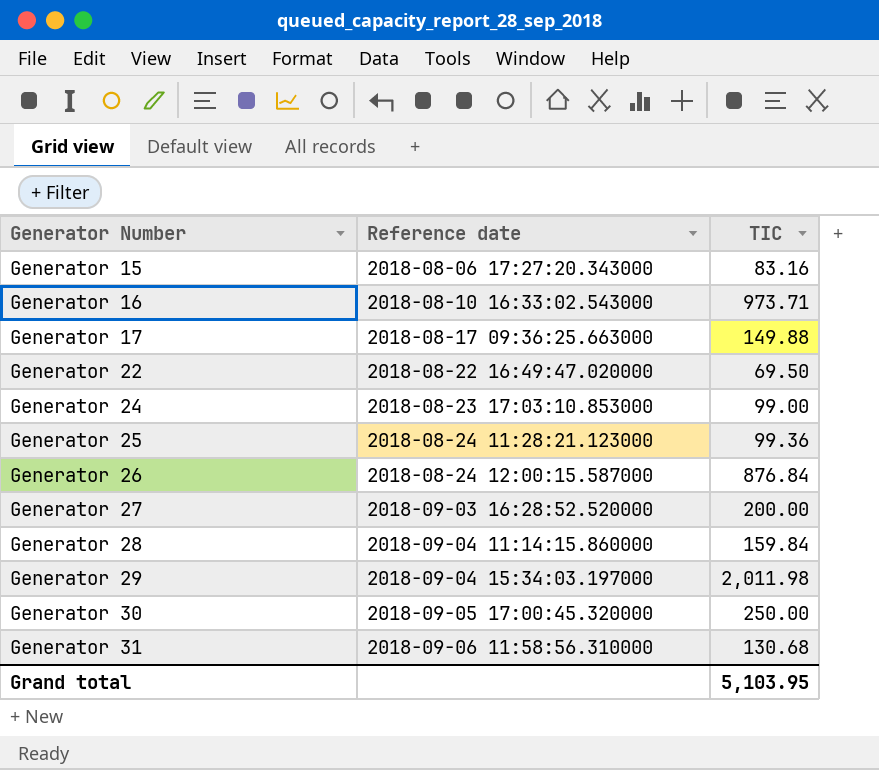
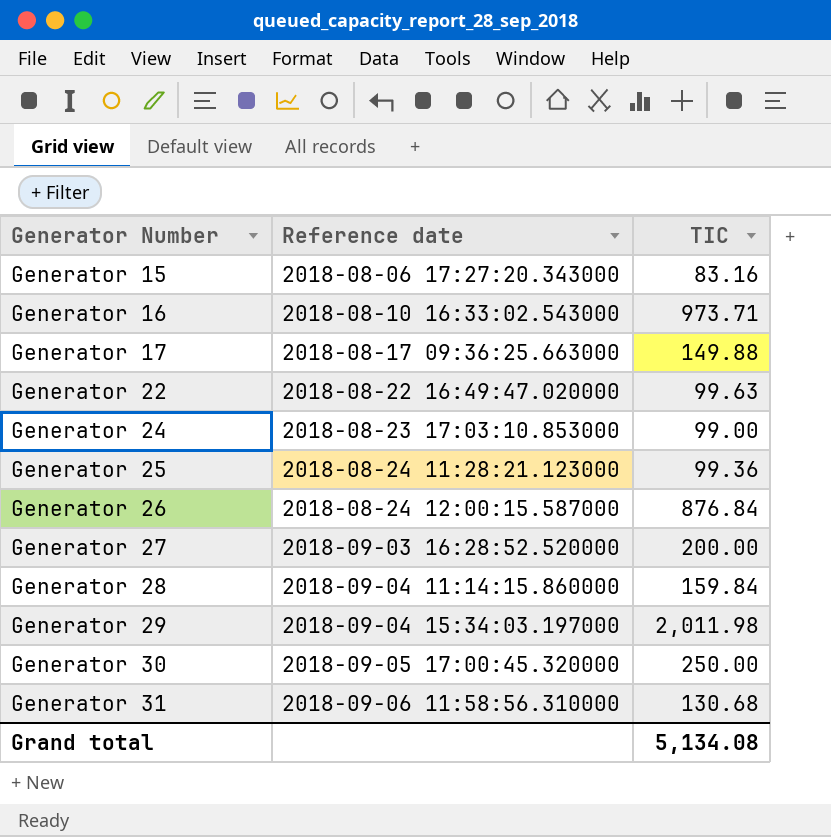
Generator 22 | TIC: 69.50 -> 99.63
Grand total | TIC: 5,103.95 -> 5,134.08

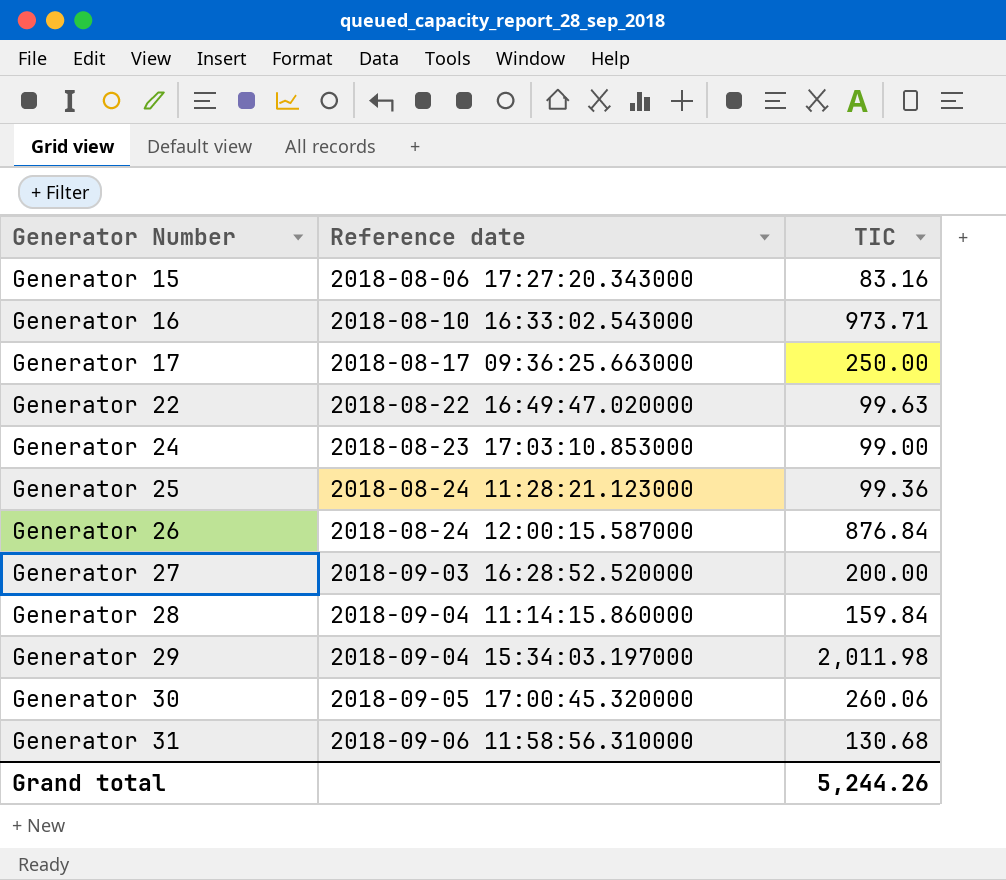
Generator 17 | TIC: 149.88 -> 250.00
Generator 30 | TIC: 250.00 -> 260.06
Grand total | TIC: 5,134.08 -> 5,244.26

